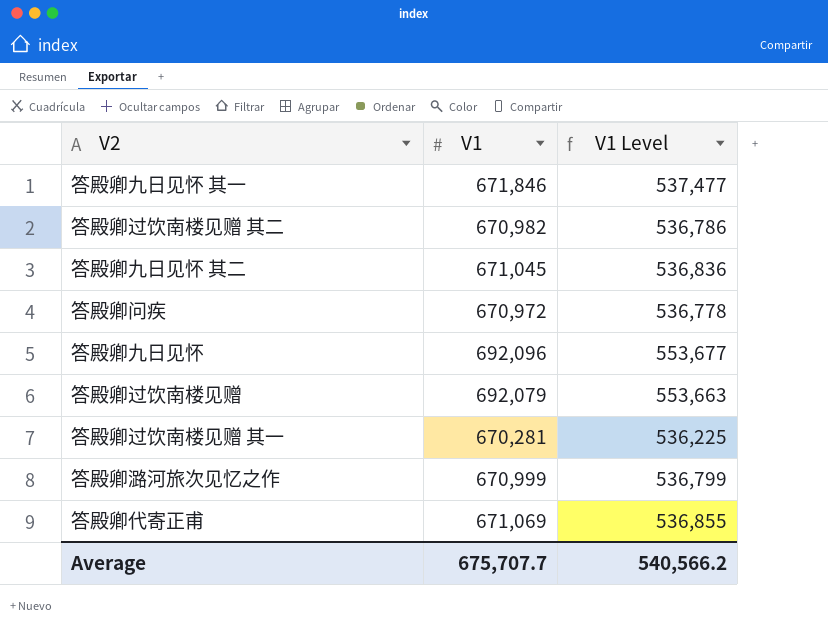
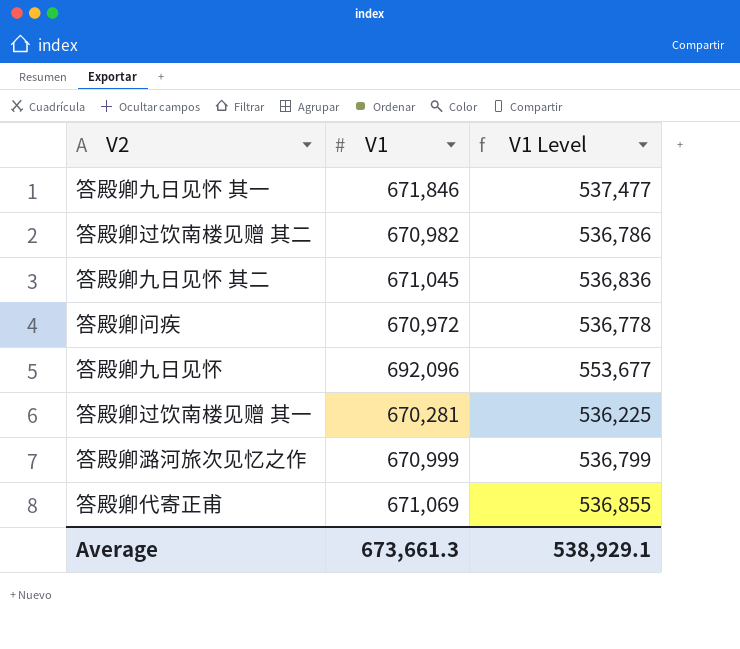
row 答殿卿过饮南楼见赠: 692,079 | 553,663 -> none
Average | V1: 675,707.7 -> 673,661.3
Average | V1 Level: 540,566.2 -> 538,929.1

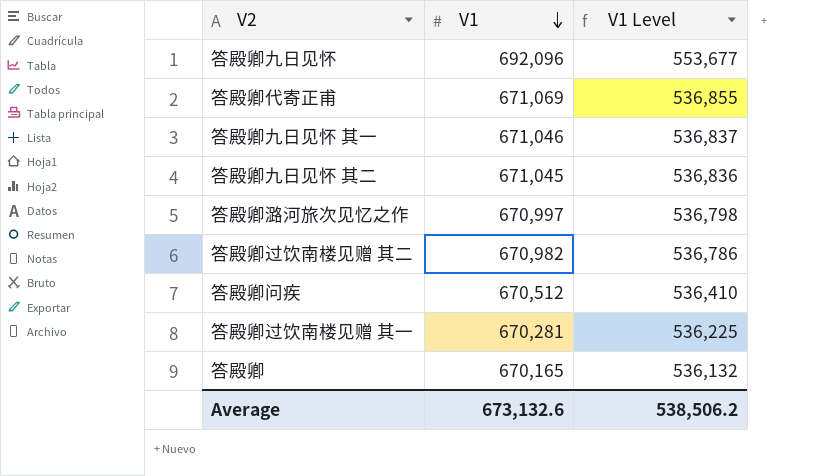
row order: none -> V1 descending
答殿卿九日见怀 其一 | V1: 671,846 -> 671,046
答殿卿九日见怀 其一 | V1 Level: 537,477 -> 536,837
答殿卿潞河旅次见忆之作 | V1: 670,999 -> 670,997
答殿卿潞河旅次见忆之作 | V1 Level: 536,799 -> 536,798
答殿卿问疾 | V1: 670,972 -> 670,512
答殿卿问疾 | V1 Level: 536,778 -> 536,410
row 答殿卿: none -> 670,165 | 536,132
Average | V1: 673,661.3 -> 673,132.6
Average | V1 Level: 538,929.1 -> 538,506.2

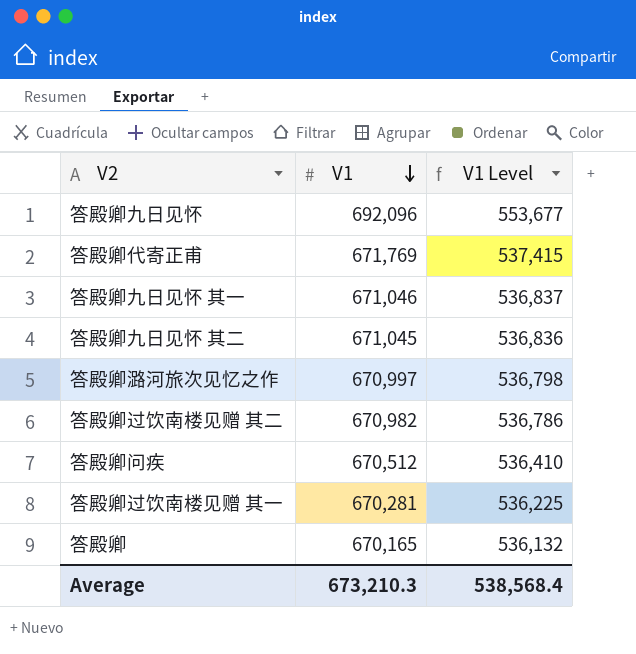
答殿卿代寄正甫 | V1: 671,069 -> 671,769
答殿卿代寄正甫 | V1 Level: 536,855 -> 537,415
Average | V1: 673,132.6 -> 673,210.3
Average | V1 Level: 538,506.2 -> 538,568.4

